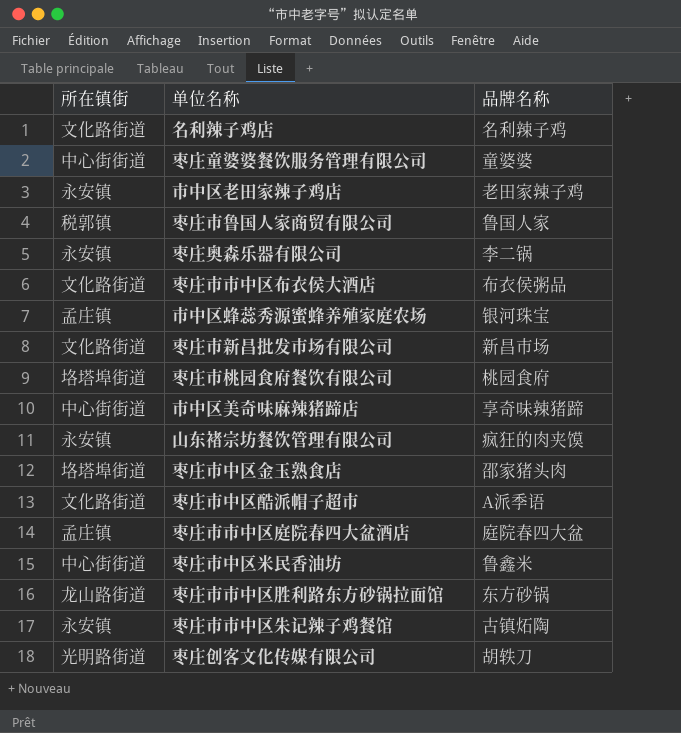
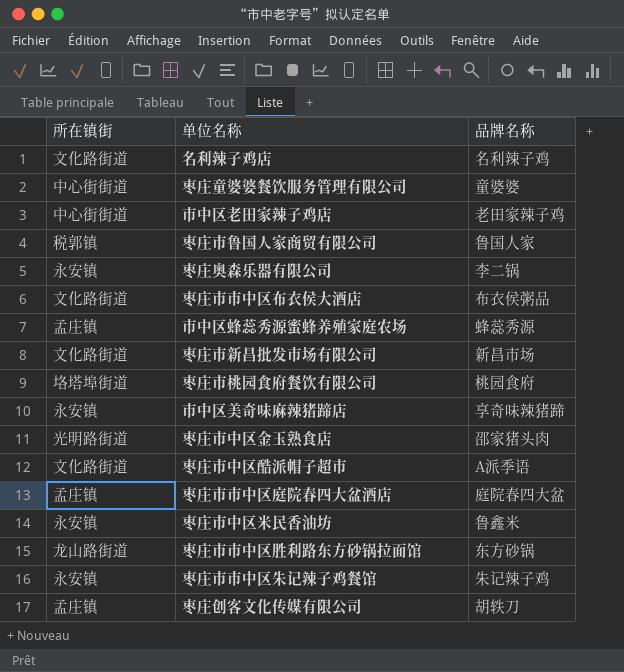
row 山东褚宗坊餐饮管理有限公司: 永安镇 | 疯狂的肉夹馍 -> none
市中区老田家辣子鸡店 | 所在镇街: 永安镇 -> 中心街街道
市中区蜂蕊秀源蜜蜂养殖家庭农场 | 品牌名称: 银河珠宝 -> 蜂蕊秀源
市中区美奇味麻辣猪蹄店 | 所在镇街: 中心街街道 -> 永安镇
枣庄市中区金玉熟食店 | 所在镇街: 垎塔埠街道 -> 光明路街道
枣庄市中区米民香油坊 | 所在镇街: 中心街街道 -> 永安镇
枣庄市市中区朱记辣子鸡餐馆 | 品牌名称: 古镇炻陶 -> 朱记辣子鸡
枣庄创客文化传媒有限公司 | 所在镇街: 光明路街道 -> 孟庄镇

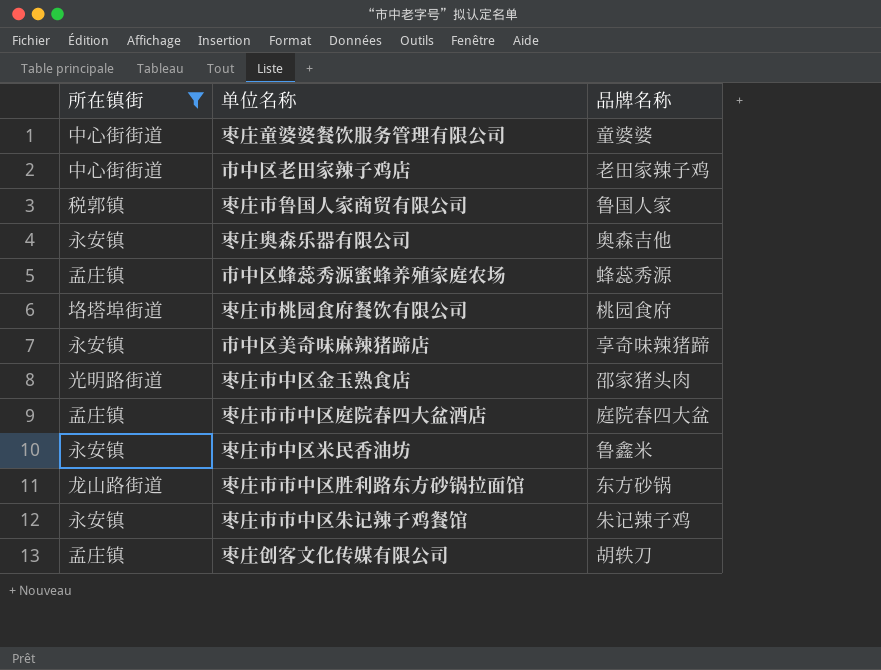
filter: none -> 所在镇街 != 文化路街道
枣庄奥森乐器有限公司 | 品牌名称: 李二锅 -> 奥森吉他

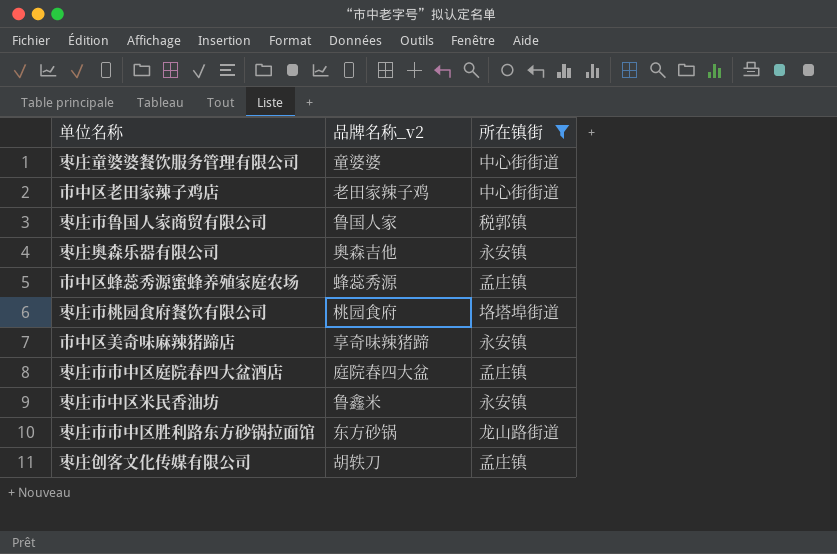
column name: 品牌名称 -> 品牌名称_v2
column 所在镇街 | position: 1 -> 3
row 枣庄市中区金玉熟食店: 光明路街道 | 邵家猪头肉 -> none
row 枣庄市市中区朱记辣子鸡餐馆: 永安镇 | 朱记辣子鸡 -> none

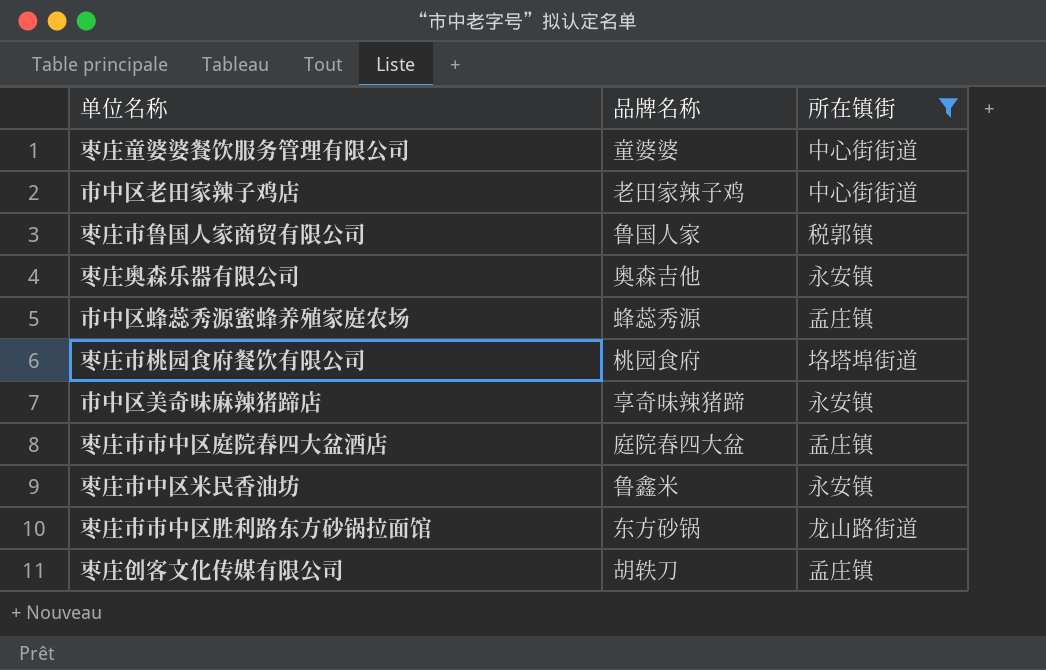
column name: 品牌名称_v2 -> 品牌名称

